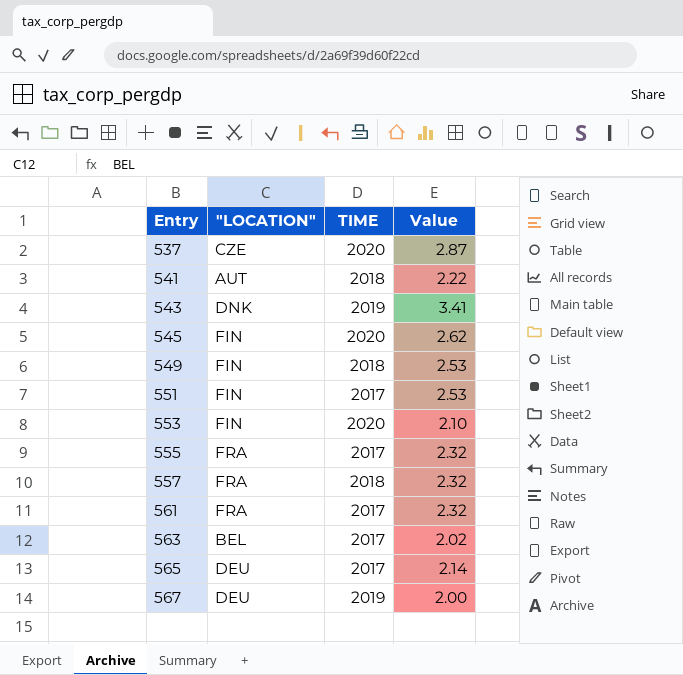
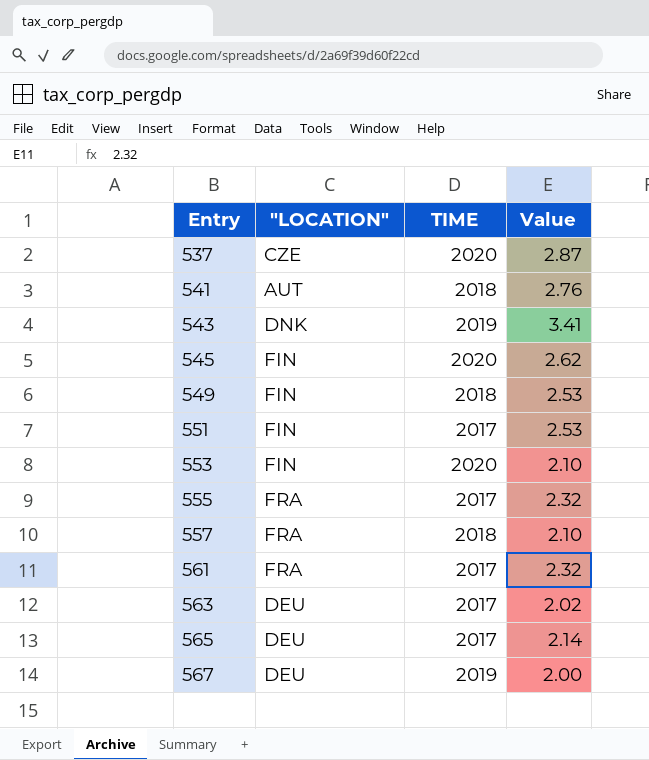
541 | Value: 2.22 -> 2.76
557 | Value: 2.32 -> 2.10
563 | "LOCATION": BEL -> DEU

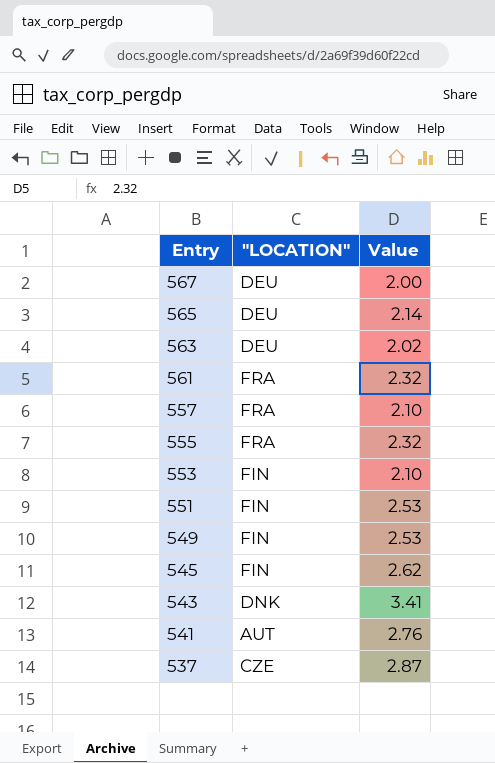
row order: Entry ascending -> Entry descending
column TIME | position: 3 -> none

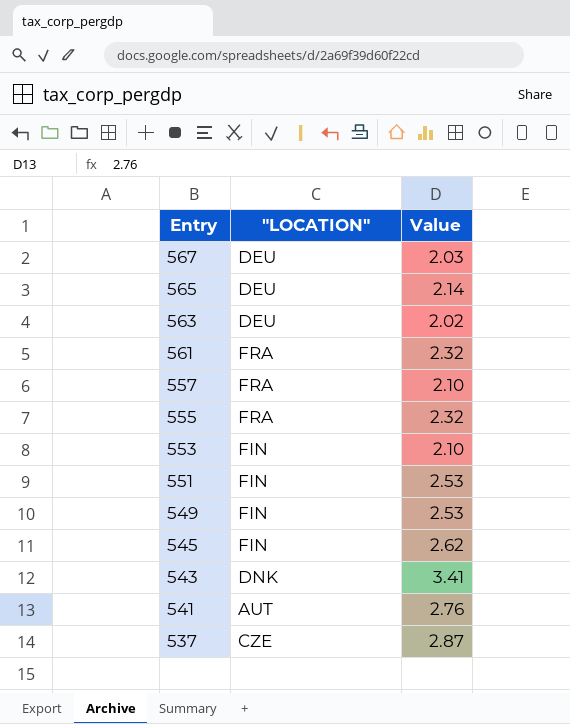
567 | Value: 2.00 -> 2.03

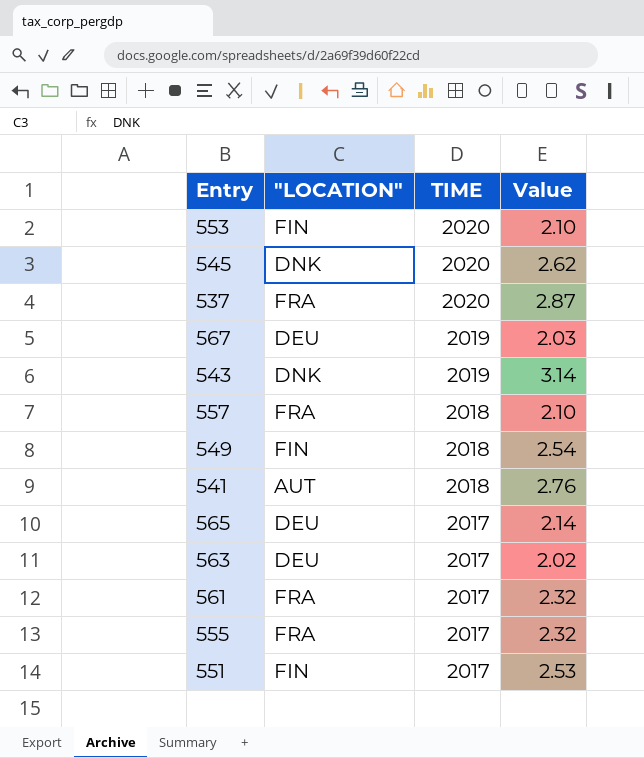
row order: Entry descending -> TIME descending
column TIME | position: none -> 3
545 | "LOCATION": FIN -> DNK
537 | "LOCATION": CZE -> FRA
543 | Value: 3.41 -> 3.14
549 | Value: 2.53 -> 2.54

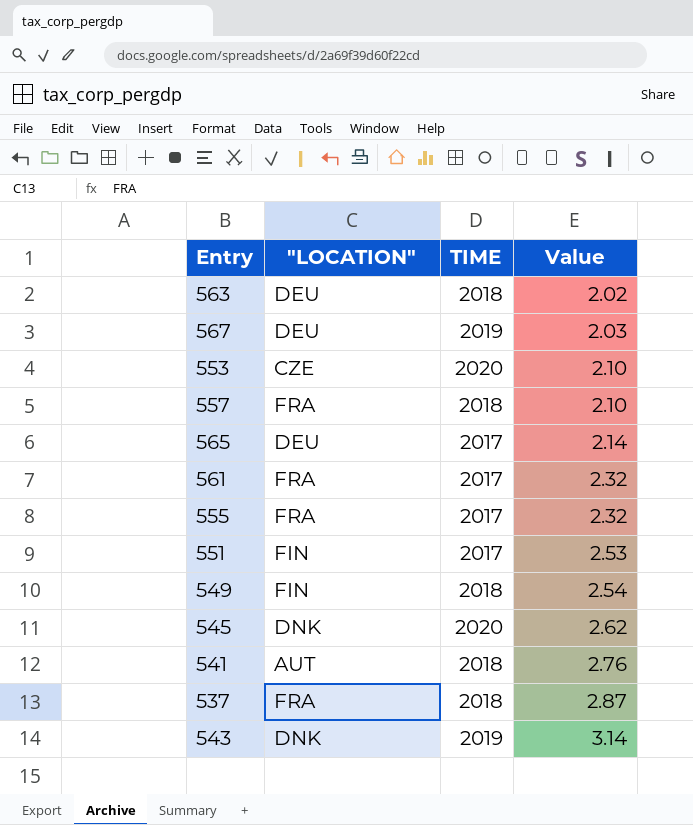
row order: TIME descending -> Value ascending
563 | TIME: 2017 -> 2018
553 | "LOCATION": FIN -> CZE
537 | TIME: 2020 -> 2018

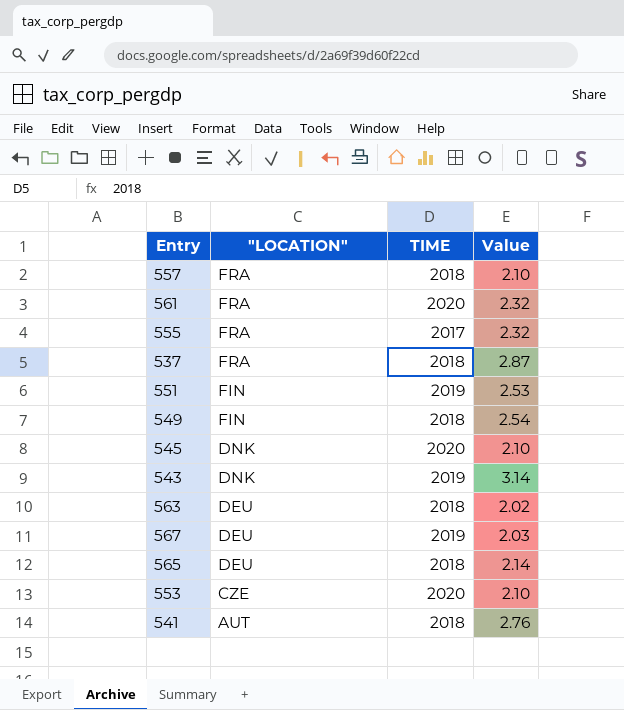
row order: Value ascending -> "LOCATION" descending
561 | TIME: 2017 -> 2020
551 | TIME: 2017 -> 2019
545 | Value: 2.62 -> 2.10
565 | TIME: 2017 -> 2018

